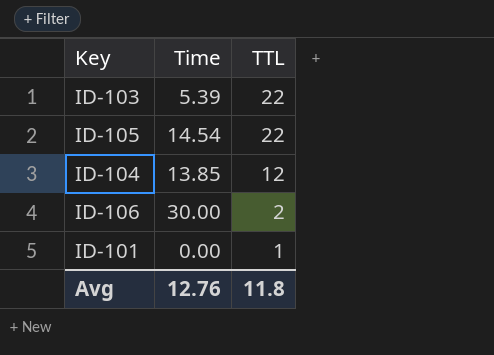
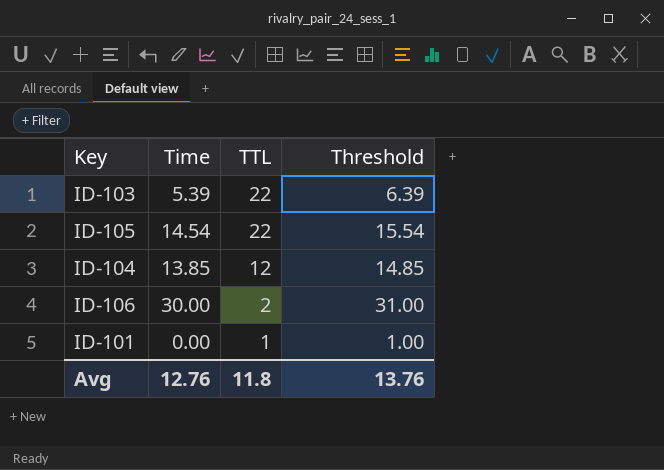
column Threshold | formula: none -> [Time] + 1

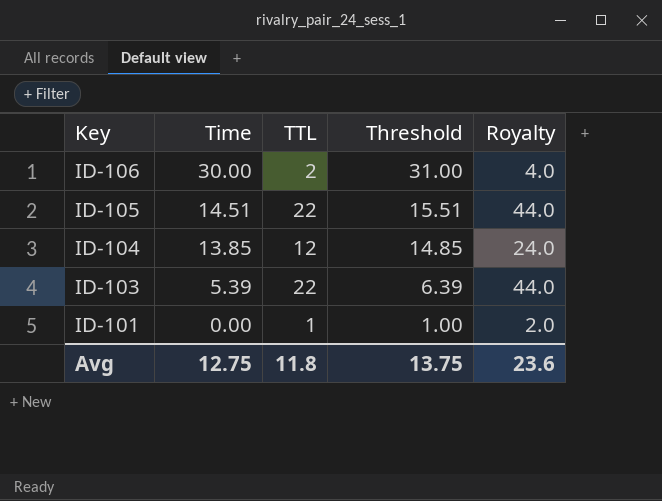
row order: TTL descending -> Key descending
column Royalty | formula: none -> [TTL] * 2
ID-105 | Time: 14.54 -> 14.51
ID-105 | Threshold: 15.54 -> 15.51
Avg | Time: 12.76 -> 12.75
Avg | Threshold: 13.76 -> 13.75

